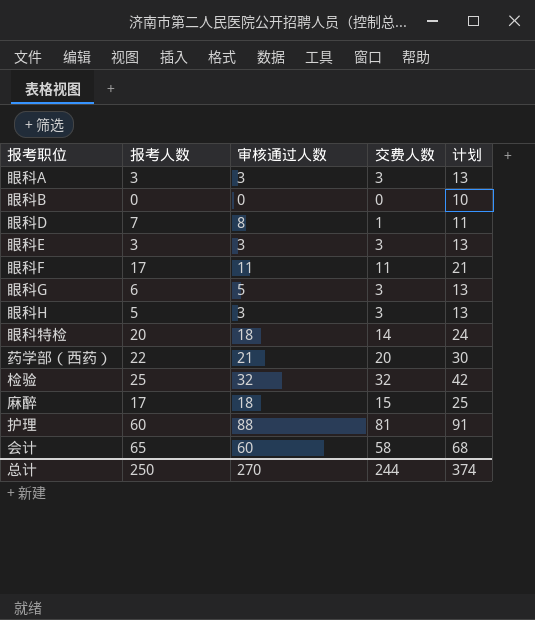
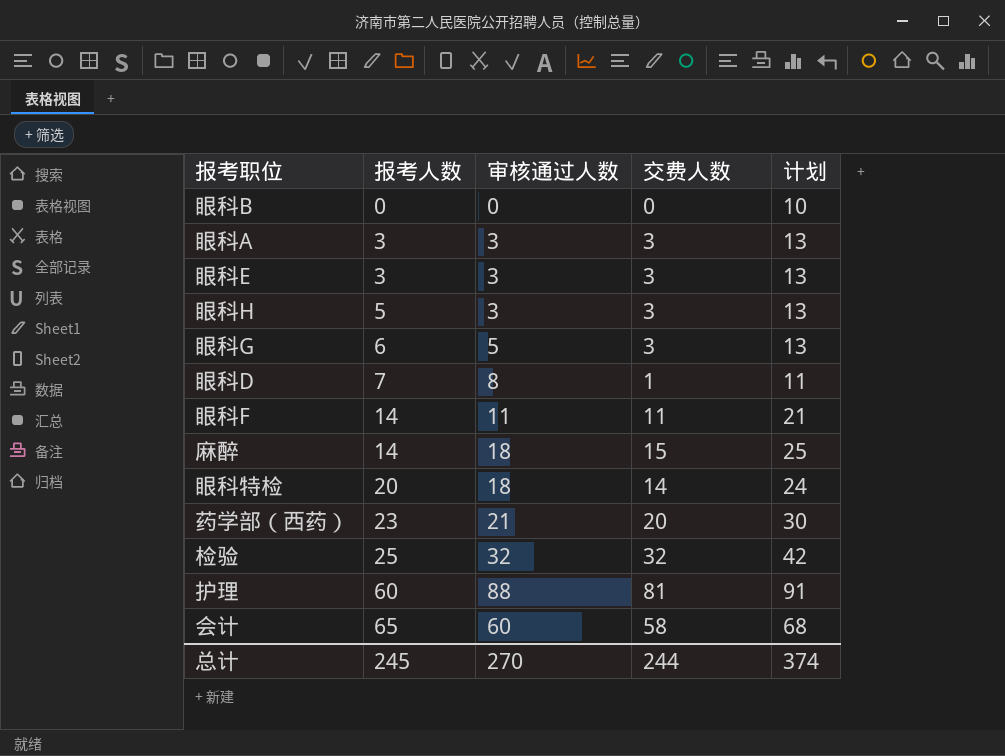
row order: none -> 报考人数 ascending
眼科F | 报考人数: 17 -> 14
麻醉 | 报考人数: 17 -> 14
药学部（西药） | 报考人数: 22 -> 23
总计 | 报考人数: 250 -> 245

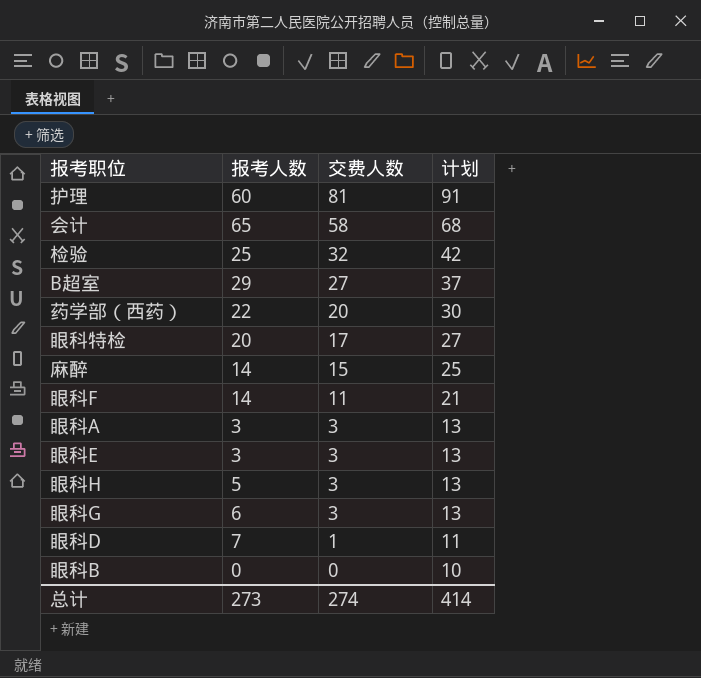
row order: 报考人数 ascending -> 交费人数 descending
column 审核通过人数 | position: 3 -> none
row B超室: none -> 29 | 27 | 37
药学部（西药） | 报考人数: 23 -> 22
眼科特检 | 交费人数: 14 -> 17
眼科特检 | 计划: 24 -> 27
总计 | 报考人数: 245 -> 273
总计 | 交费人数: 244 -> 274
总计 | 计划: 374 -> 414

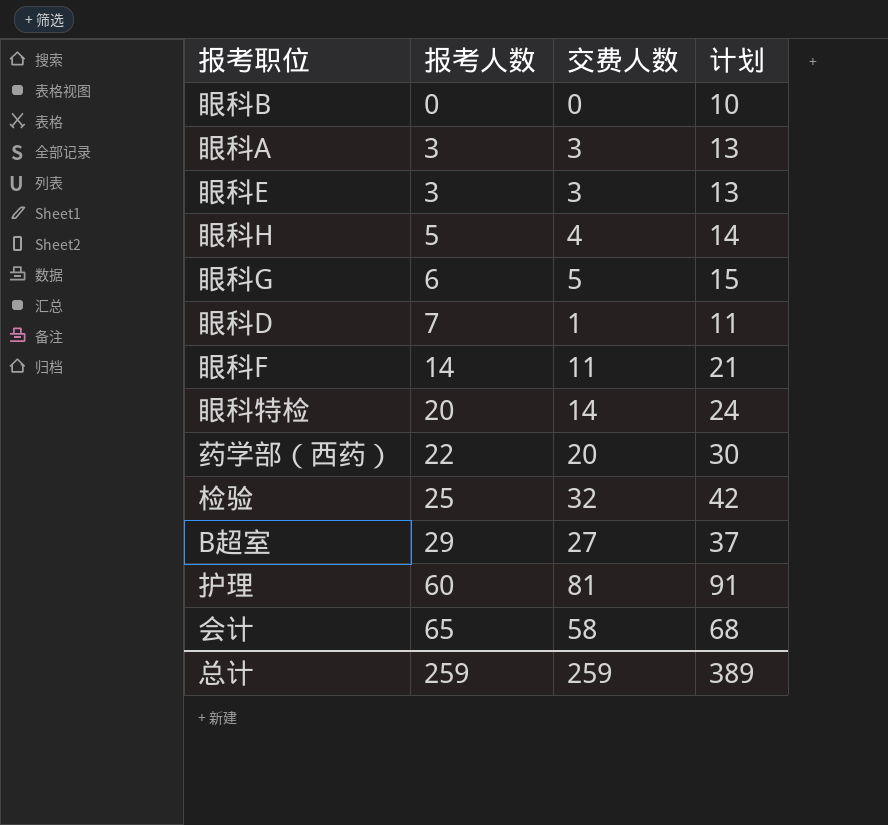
row order: 交费人数 descending -> 报考人数 ascending
row 麻醉: 14 | 15 | 25 -> none
眼科H | 交费人数: 3 -> 4
眼科H | 计划: 13 -> 14
眼科G | 交费人数: 3 -> 5
眼科G | 计划: 13 -> 15
眼科特检 | 交费人数: 17 -> 14
眼科特检 | 计划: 27 -> 24
总计 | 报考人数: 273 -> 259
总计 | 交费人数: 274 -> 259
总计 | 计划: 414 -> 389

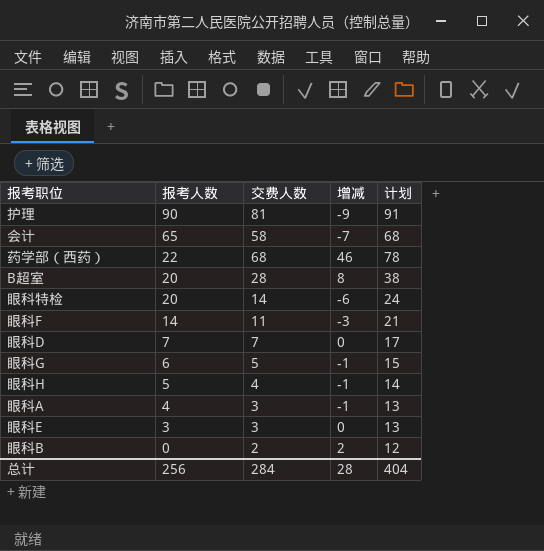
row order: 报考人数 ascending -> 报考人数 descending
column 增减 | formula: none -> [交费人数] - [报考人数]
row 检验: 25 | 32 | 42 -> none
护理 | 报考人数: 60 -> 90
药学部（西药） | 交费人数: 20 -> 68
药学部（西药） | 计划: 30 -> 78
B超室 | 报考人数: 29 -> 20
B超室 | 交费人数: 27 -> 28
B超室 | 计划: 37 -> 38
眼科D | 交费人数: 1 -> 7
眼科D | 计划: 11 -> 17
眼科A | 报考人数: 3 -> 4
眼科B | 交费人数: 0 -> 2
眼科B | 计划: 10 -> 12
总计 | 报考人数: 259 -> 256
总计 | 交费人数: 259 -> 284
总计 | 计划: 389 -> 404

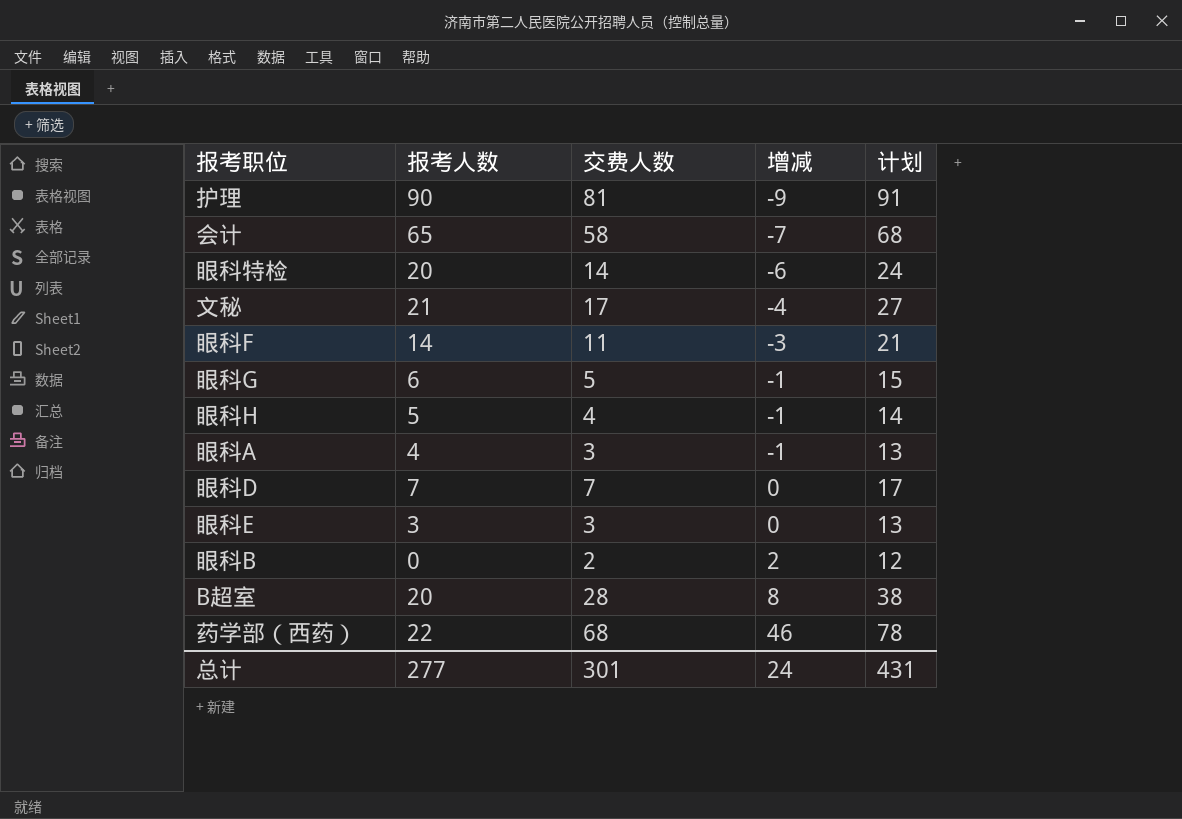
row order: 报考人数 descending -> 增减 ascending
row 文秘: none -> 21 | 17 | -4 | 27
总计 | 报考人数: 256 -> 277
总计 | 交费人数: 284 -> 301
总计 | 增减: 28 -> 24
总计 | 计划: 404 -> 431

